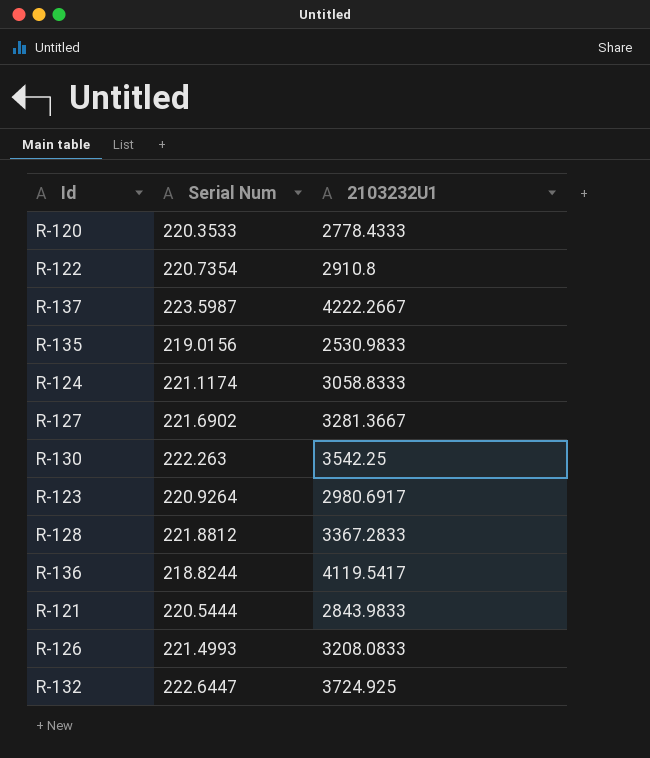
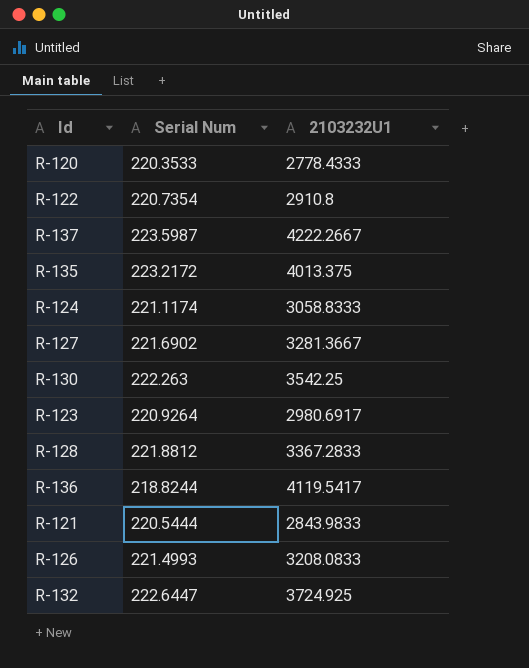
R-135 | Serial Num: 219.0156 -> 223.2172
R-135 | 2103232U1: 2530.9833 -> 4013.375

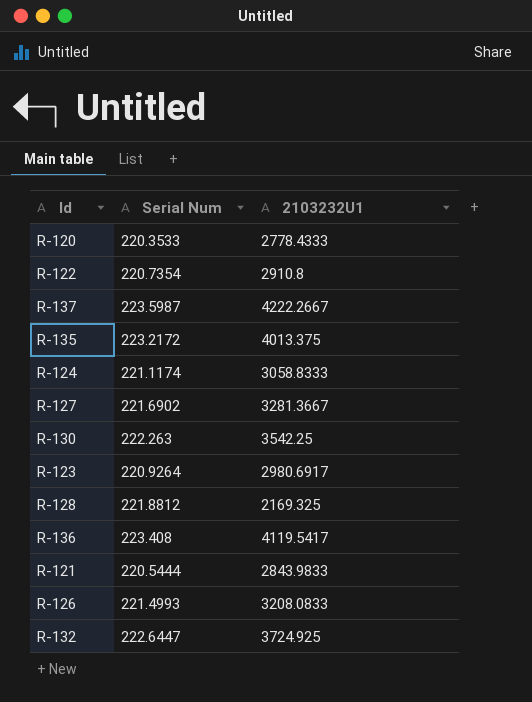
R-128 | 2103232U1: 3367.2833 -> 2169.325
R-136 | Serial Num: 218.8244 -> 223.408

